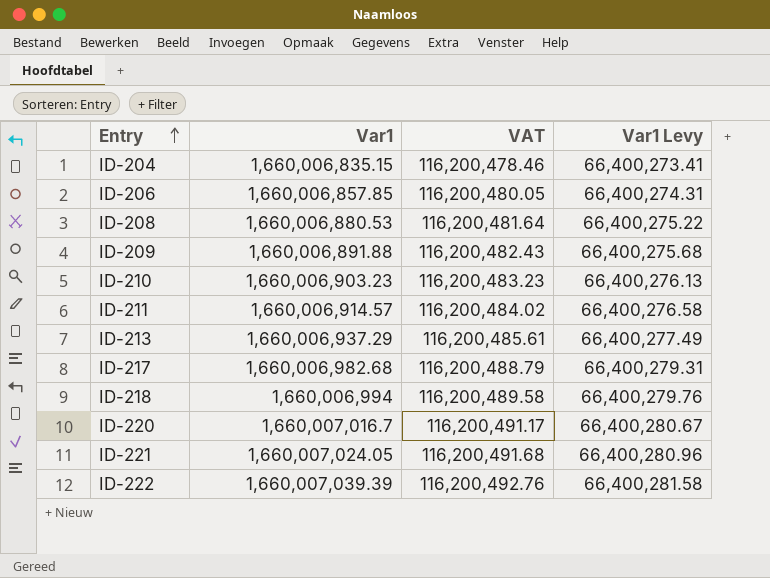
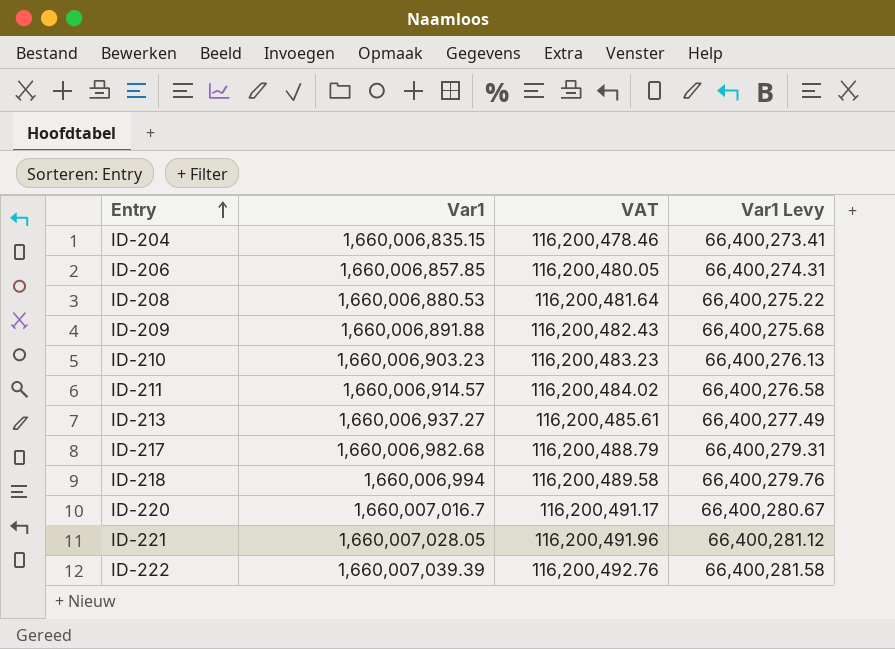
ID-213 | Var1: 1,660,006,937.29 -> 1,660,006,937.27
ID-221 | Var1: 1,660,007,024.05 -> 1,660,007,028.05
ID-221 | VAT: 116,200,491.68 -> 116,200,491.96
ID-221 | Var1 Levy: 66,400,280.96 -> 66,400,281.12

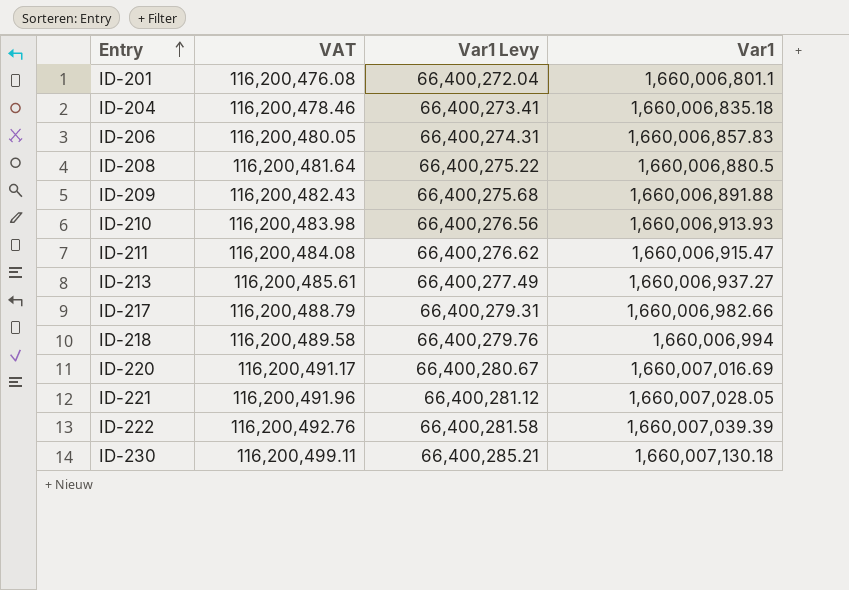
column Var1 | position: 2 -> 4
row ID-201: none -> 116,200,476.08 | 66,400,272.04 | 1,660,006,801.1
ID-204 | Var1: 1,660,006,835.15 -> 1,660,006,835.18
ID-206 | Var1: 1,660,006,857.85 -> 1,660,006,857.83
ID-208 | Var1: 1,660,006,880.53 -> 1,660,006,880.5
ID-210 | VAT: 116,200,483.23 -> 116,200,483.98
ID-210 | Var1 Levy: 66,400,276.13 -> 66,400,276.56
ID-210 | Var1: 1,660,006,903.23 -> 1,660,006,913.93
ID-211 | VAT: 116,200,484.02 -> 116,200,484.08
ID-211 | Var1 Levy: 66,400,276.58 -> 66,400,276.62
ID-211 | Var1: 1,660,006,914.57 -> 1,660,006,915.47
ID-217 | Var1: 1,660,006,982.68 -> 1,660,006,982.66
ID-220 | Var1: 1,660,007,016.7 -> 1,660,007,016.69
row ID-230: none -> 116,200,499.11 | 66,400,285.21 | 1,660,007,130.18

